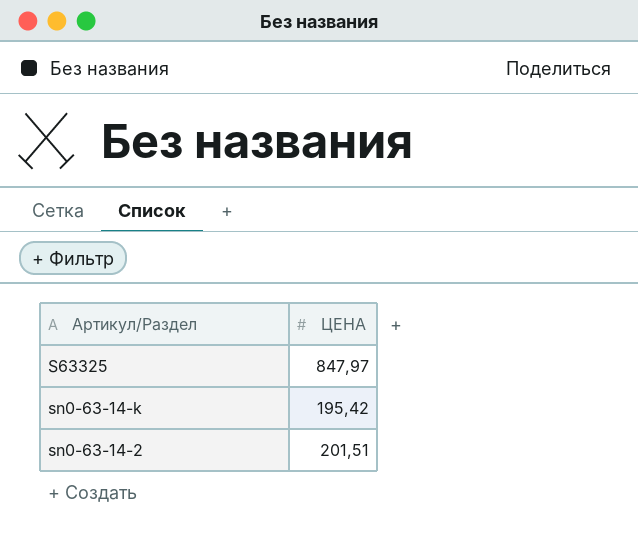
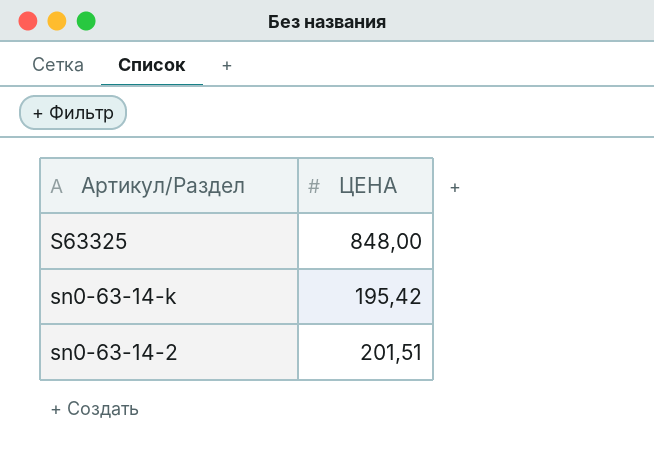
S63325 | ЦЕНА: 847,97 -> 848,00

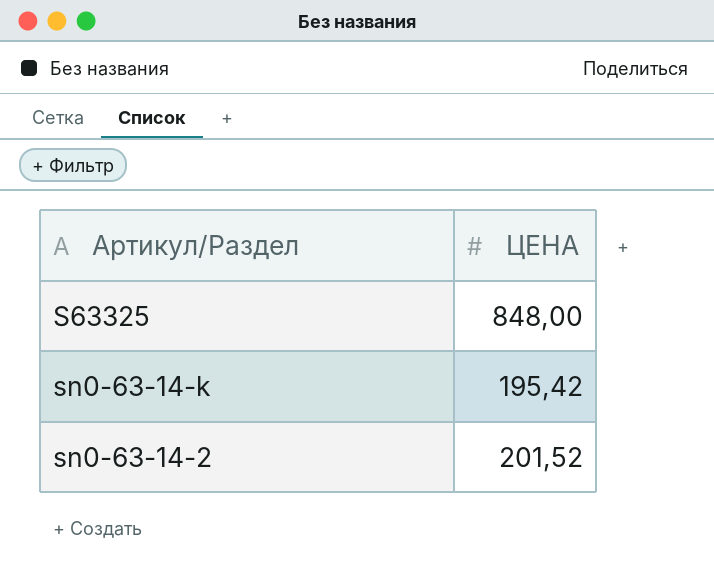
sn0-63-14-2 | ЦЕНА: 201,51 -> 201,52

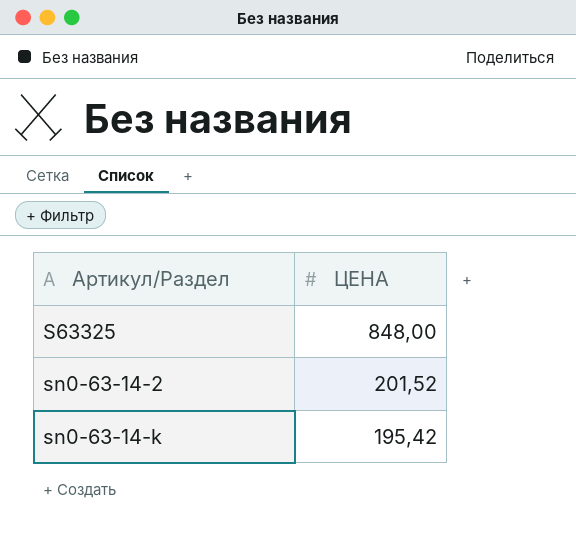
row order: none -> Артикул/Раздел ascending

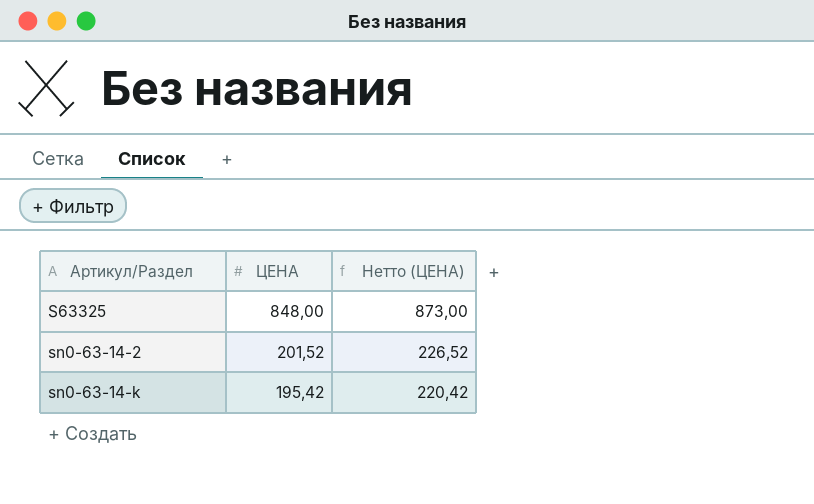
column Нетто (ЦЕНА) | formula: none -> [ЦЕНА] + 25

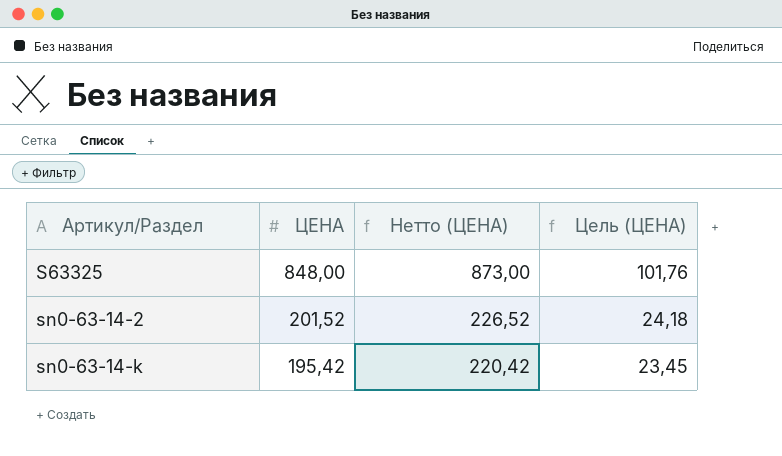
column Цель (ЦЕНА) | formula: none -> [ЦЕНА] * 0,12

